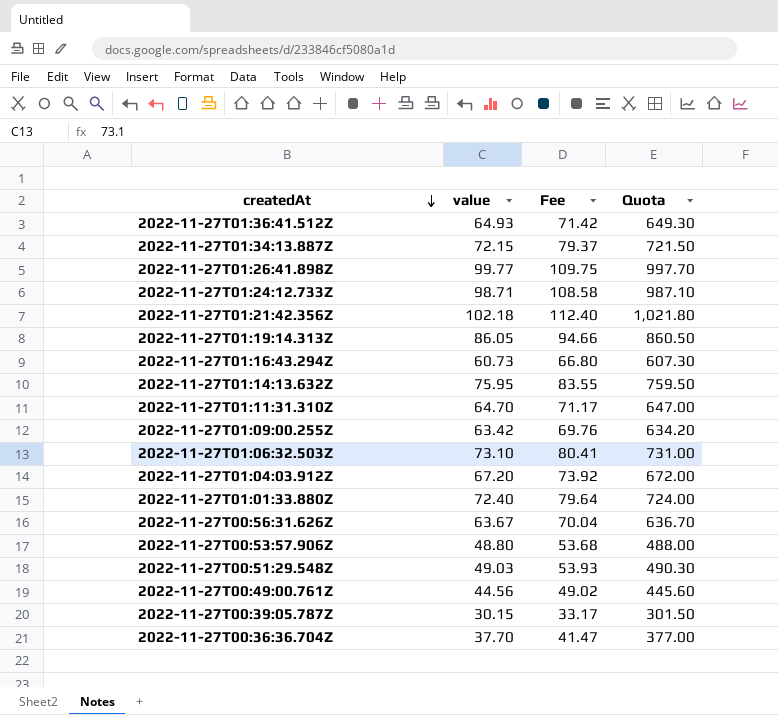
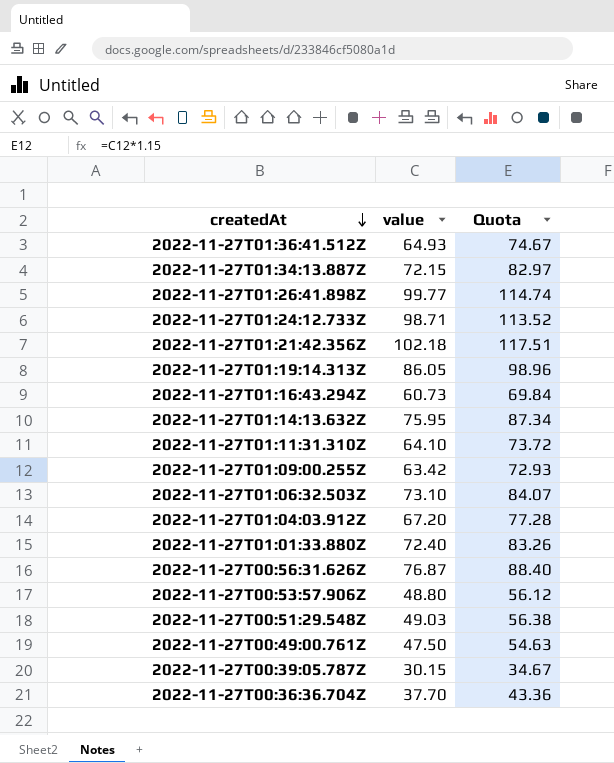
column Fee | formula: [value] * 1.1 -> none
column Quota | formula: [value] * 10 -> [value] * 1.15
2022-11-27T01:11:31.310Z | value: 64.70 -> 64.10
2022-11-27T00:56:31.626Z | value: 63.67 -> 76.87
2022-11-27T00:49:00.761Z | value: 44.56 -> 47.50

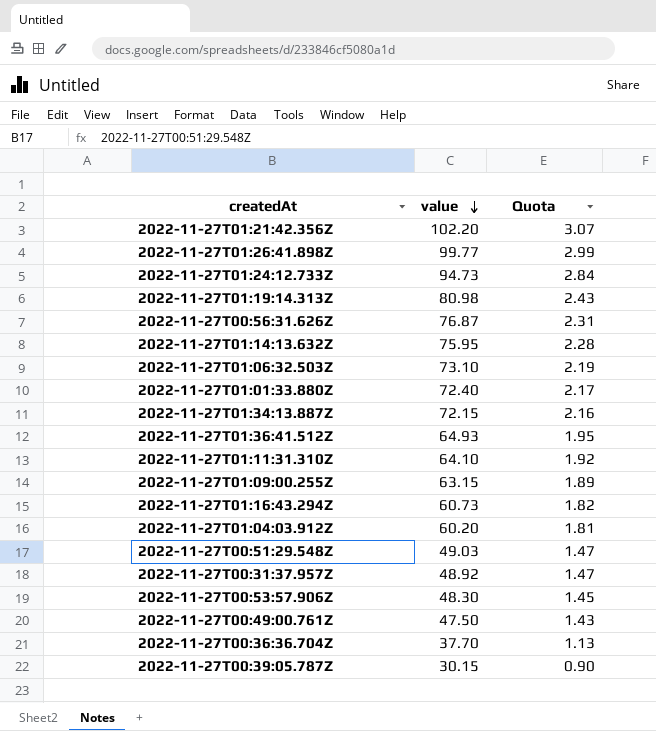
row order: createdAt descending -> value descending
column Quota | formula: [value] * 1.15 -> [value] * 0.03
2022-11-27T01:21:42.356Z | value: 102.18 -> 102.20
2022-11-27T01:24:12.733Z | value: 98.71 -> 94.73
2022-11-27T01:19:14.313Z | value: 86.05 -> 80.98
2022-11-27T01:09:00.255Z | value: 63.42 -> 63.15
2022-11-27T01:04:03.912Z | value: 67.20 -> 60.20
row 2022-11-27T00:31:37.957Z: none -> 48.92 | 1.47
2022-11-27T00:53:57.906Z | value: 48.80 -> 48.30

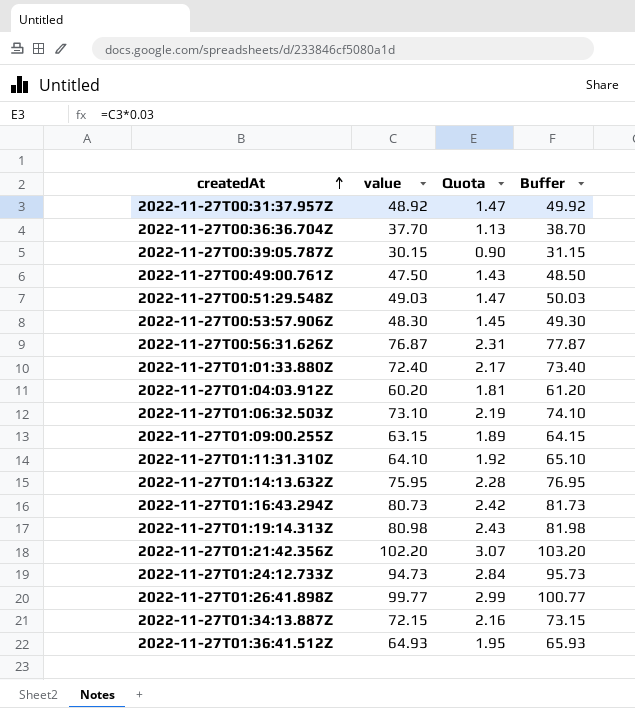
row order: value descending -> createdAt ascending
column Buffer | formula: none -> [value] + 1
2022-11-27T01:16:43.294Z | value: 60.73 -> 80.73
2022-11-27T01:16:43.294Z | Quota: 1.82 -> 2.42

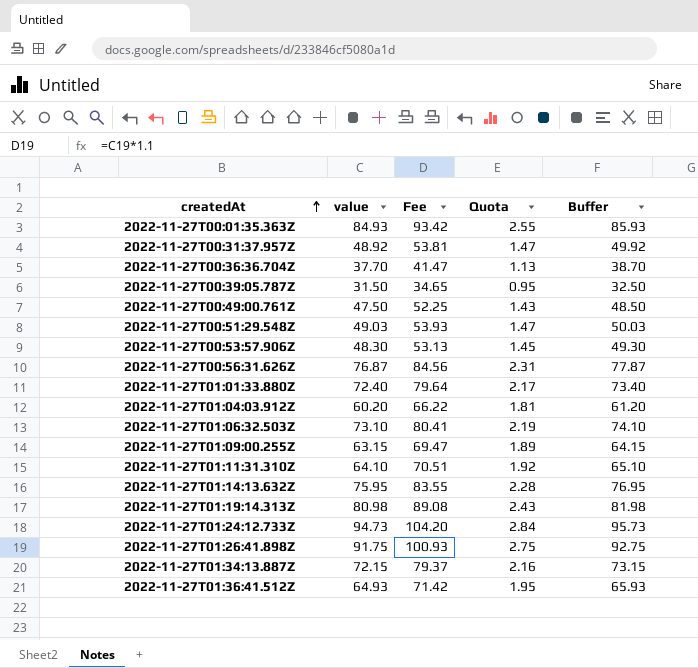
column Fee | formula: none -> [value] * 1.1
row 2022-11-27T01:16:43.294Z: 80.73 | 2.42 | 81.73 -> none
row 2022-11-27T01:21:42.356Z: 102.20 | 3.07 | 103.20 -> none
row 2022-11-27T00:01:35.363Z: none -> 84.93 | 93.42 | 2.55 | 85.93
2022-11-27T00:39:05.787Z | value: 30.15 -> 31.50
2022-11-27T00:39:05.787Z | Quota: 0.90 -> 0.95
2022-11-27T00:39:05.787Z | Buffer: 31.15 -> 32.50
2022-11-27T01:26:41.898Z | value: 99.77 -> 91.75
2022-11-27T01:26:41.898Z | Quota: 2.99 -> 2.75
2022-11-27T01:26:41.898Z | Buffer: 100.77 -> 92.75

